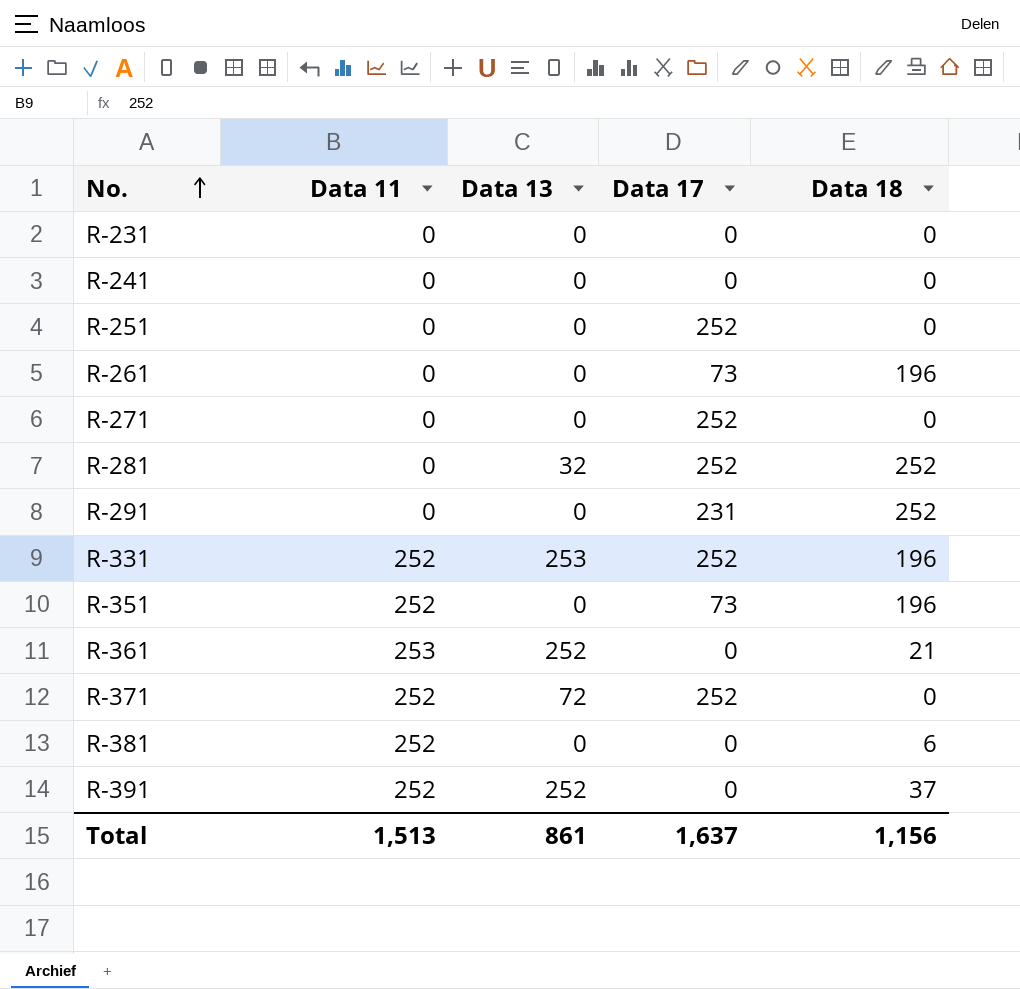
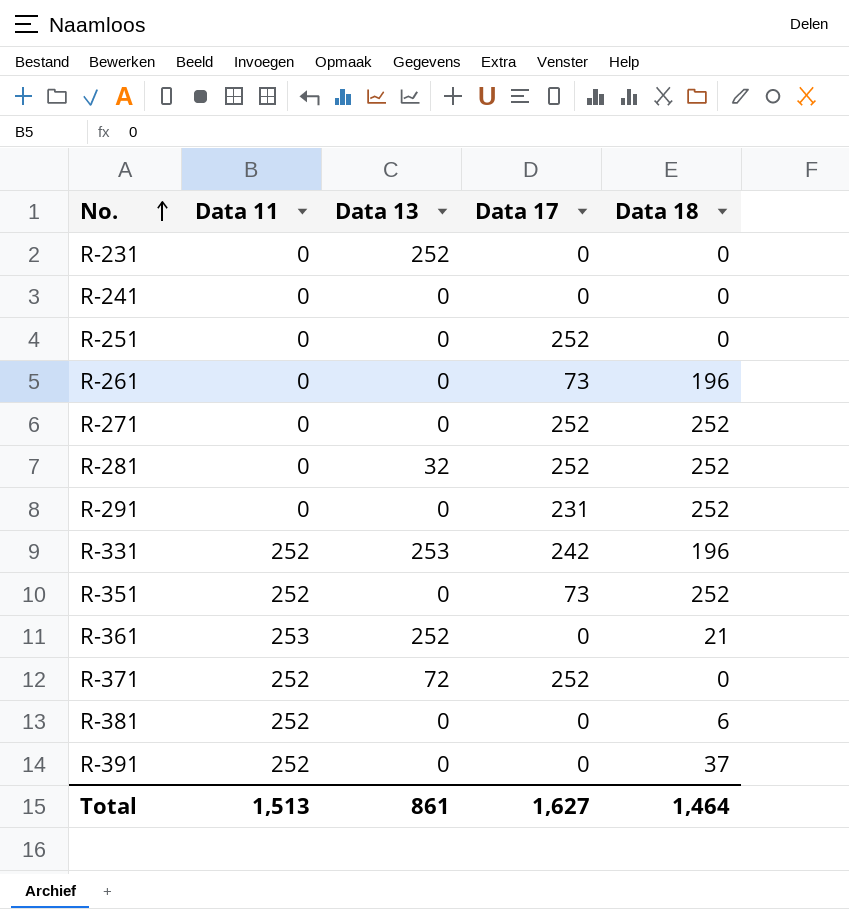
R-231 | Data 13: 0 -> 252
R-271 | Data 18: 0 -> 252
R-331 | Data 17: 252 -> 242
R-351 | Data 18: 196 -> 252
R-391 | Data 13: 252 -> 0
Total | Data 17: 1,637 -> 1,627
Total | Data 18: 1,156 -> 1,464

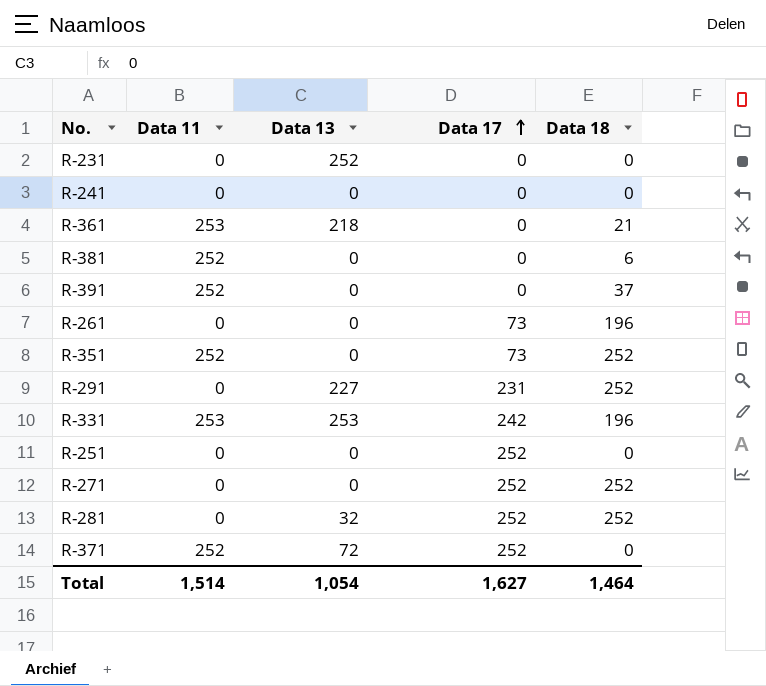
row order: No. ascending -> Data 17 ascending
R-361 | Data 13: 252 -> 218
R-291 | Data 13: 0 -> 227
R-331 | Data 11: 252 -> 253
Total | Data 11: 1,513 -> 1,514
Total | Data 13: 861 -> 1,054

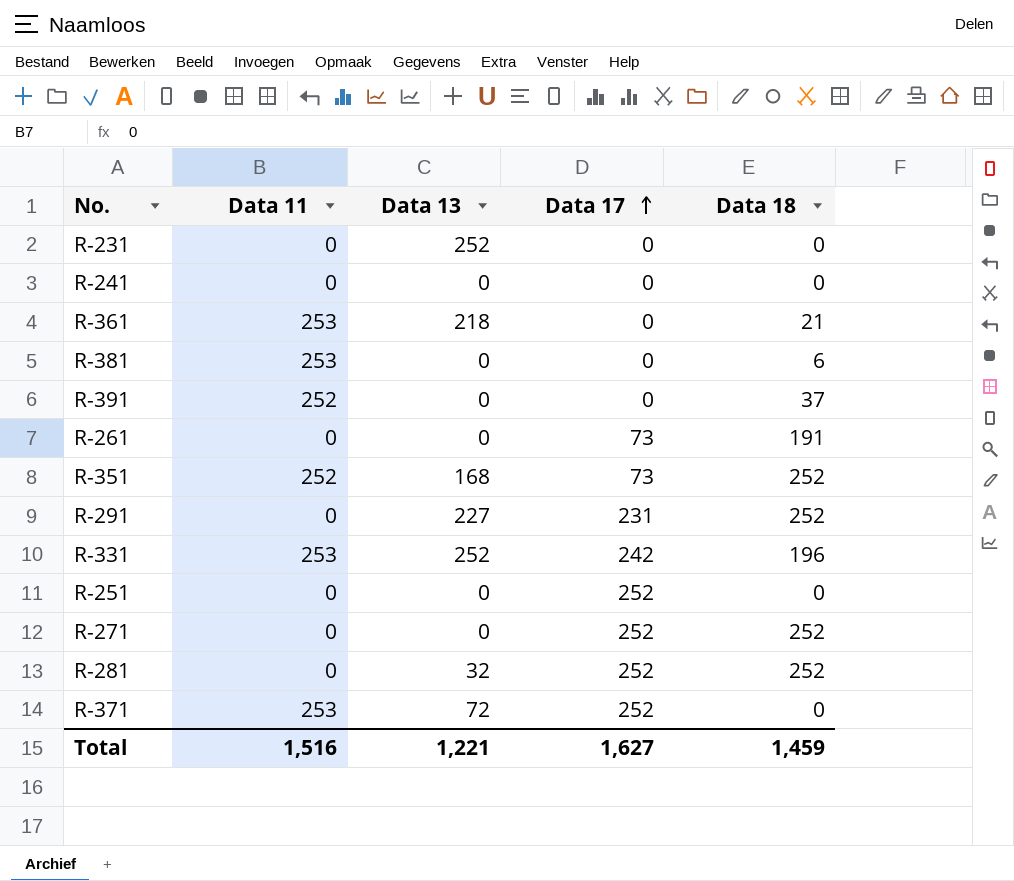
R-381 | Data 11: 252 -> 253
R-261 | Data 18: 196 -> 191
R-351 | Data 13: 0 -> 168
R-331 | Data 13: 253 -> 252
R-371 | Data 11: 252 -> 253
Total | Data 11: 1,514 -> 1,516
Total | Data 13: 1,054 -> 1,221
Total | Data 18: 1,464 -> 1,459

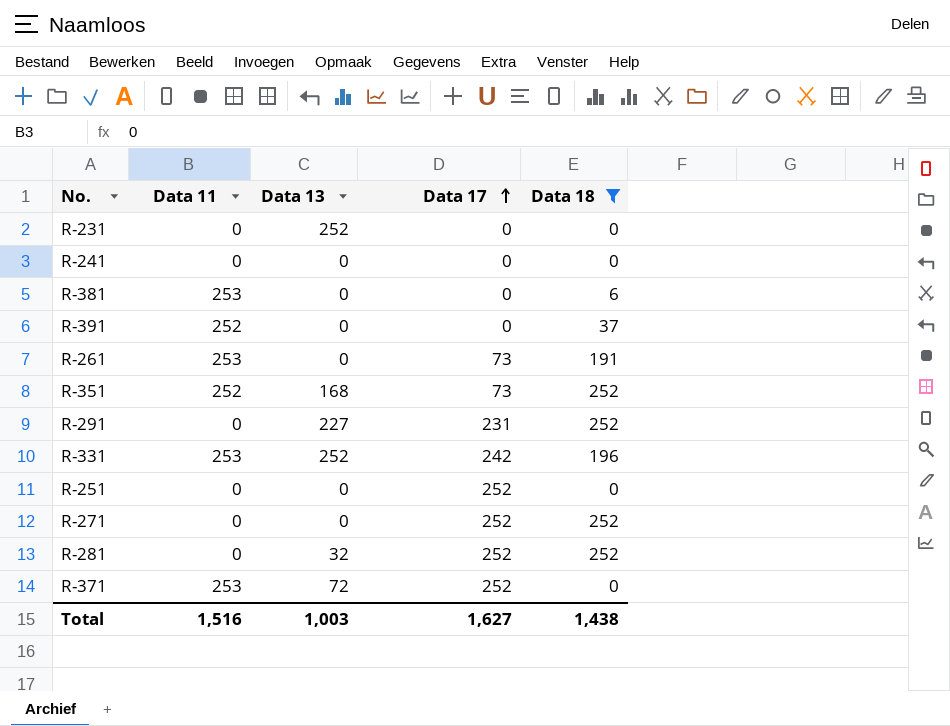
filter: none -> Data 18 != 21
R-261 | Data 11: 0 -> 253
Total | Data 13: 1,221 -> 1,003
Total | Data 18: 1,459 -> 1,438

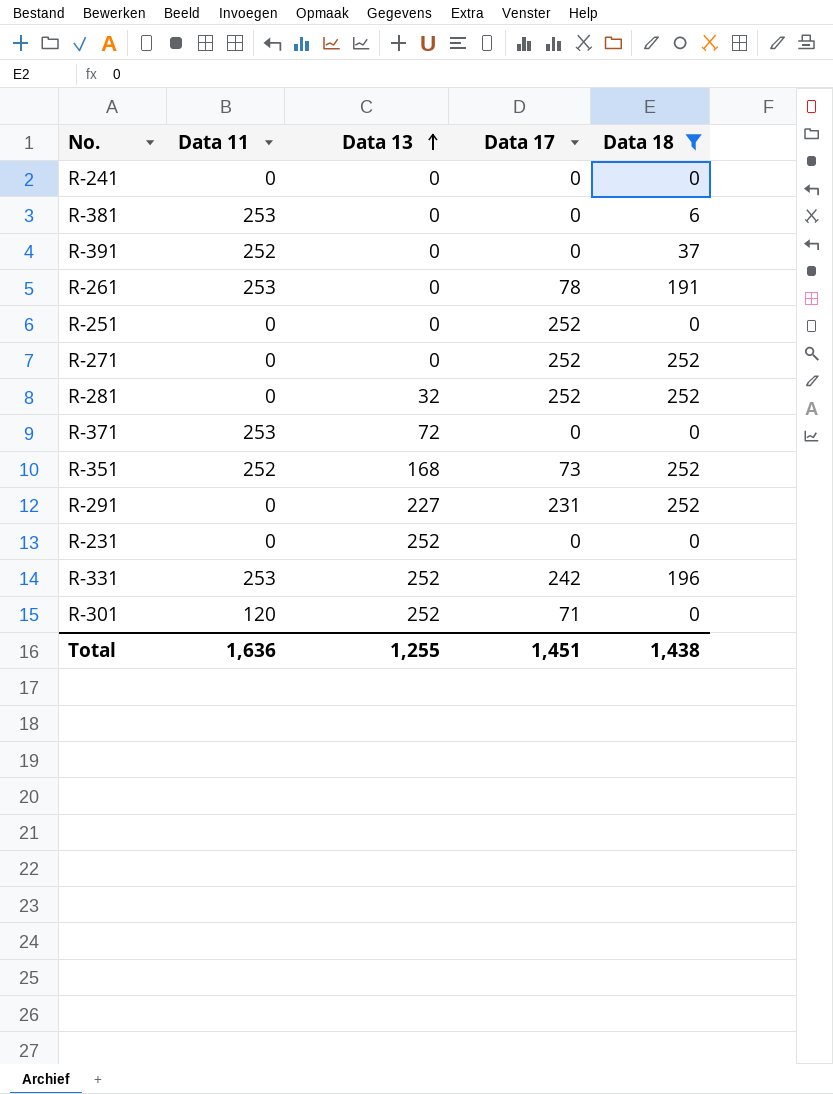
row order: Data 17 ascending -> Data 13 ascending
R-261 | Data 17: 73 -> 78
R-371 | Data 17: 252 -> 0
row R-301: none -> 120 | 252 | 71 | 0
Total | Data 11: 1,516 -> 1,636
Total | Data 13: 1,003 -> 1,255
Total | Data 17: 1,627 -> 1,451

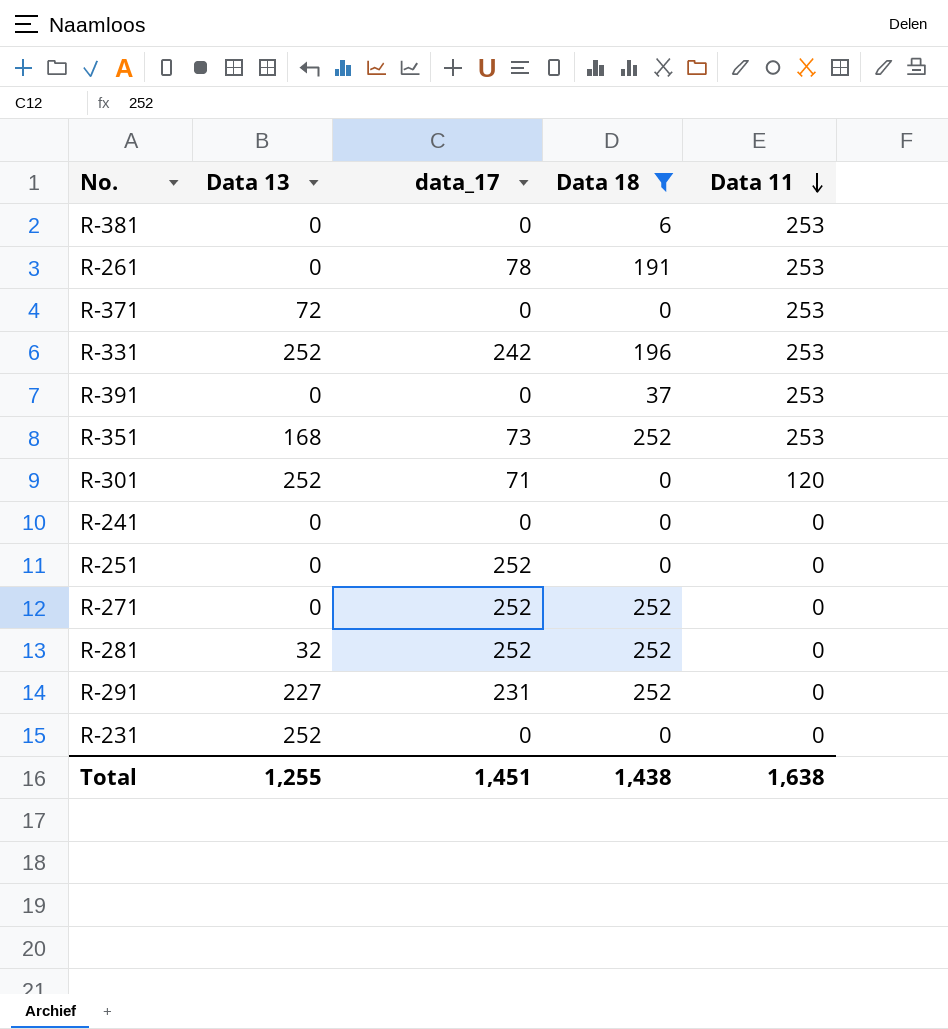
row order: Data 13 ascending -> Data 11 descending
column name: Data 17 -> data_17
column Data 11 | position: 2 -> 5
R-391 | Data 11: 252 -> 253
R-351 | Data 11: 252 -> 253
Total | Data 11: 1,636 -> 1,638

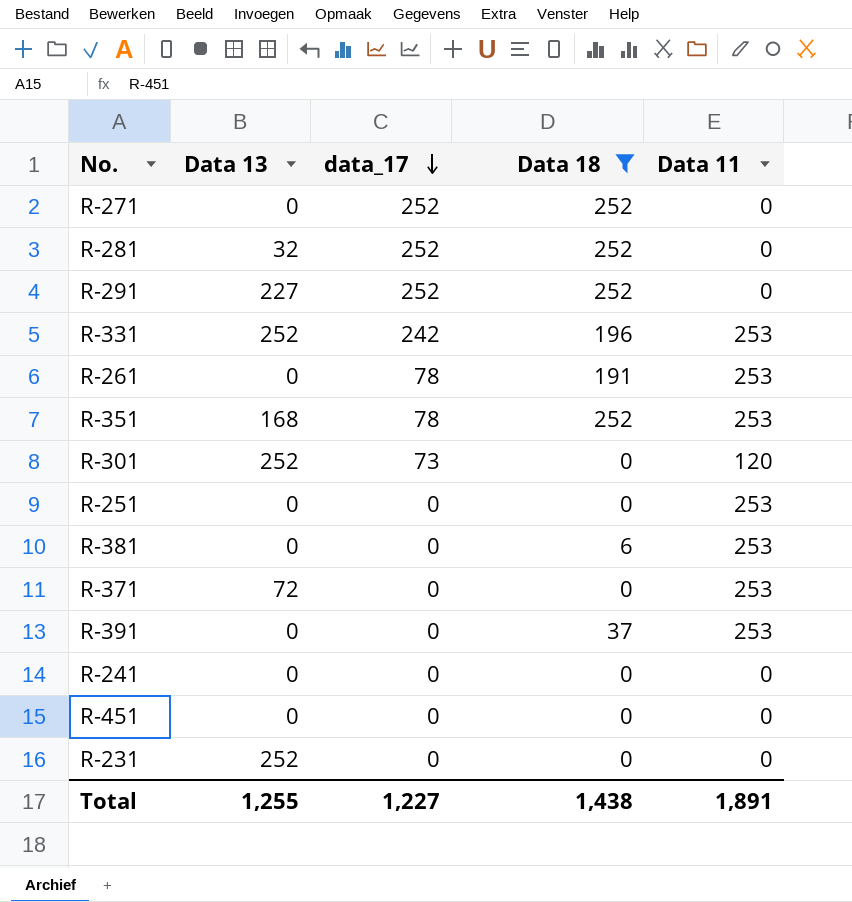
row order: Data 11 descending -> data_17 descending
R-291 | data_17: 231 -> 252
R-351 | data_17: 73 -> 78
R-301 | data_17: 71 -> 73
R-251 | data_17: 252 -> 0
R-251 | Data 11: 0 -> 253
row R-451: none -> 0 | 0 | 0 | 0
Total | data_17: 1,451 -> 1,227
Total | Data 11: 1,638 -> 1,891

